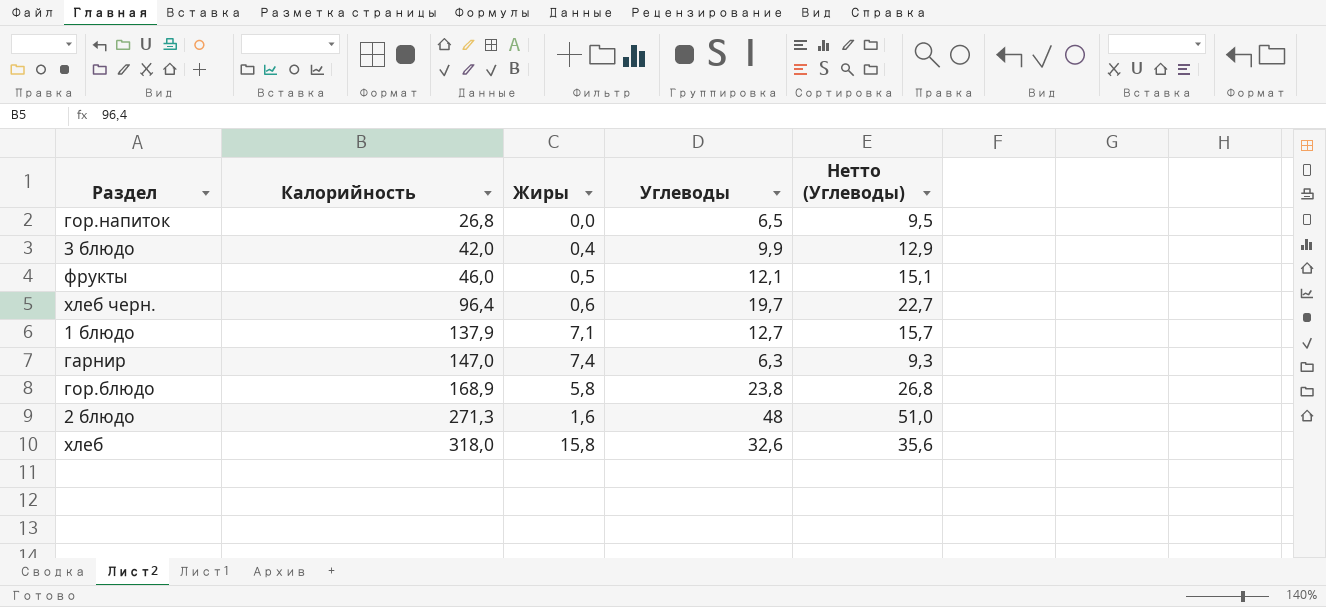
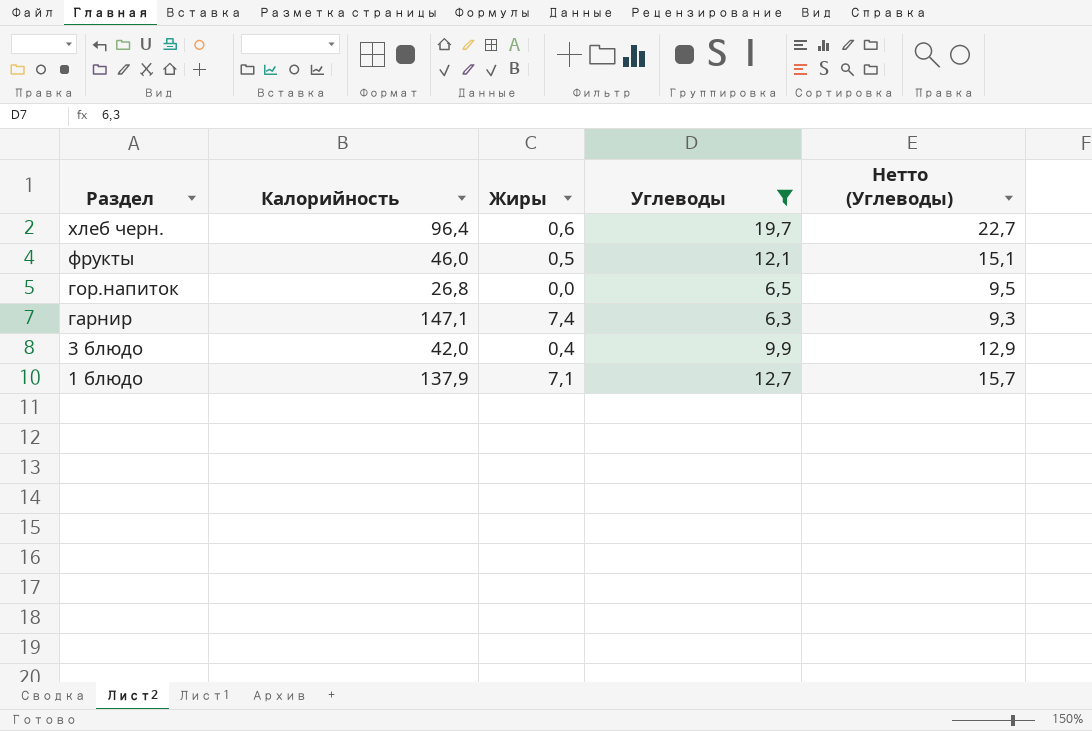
filter: none -> Углеводы <= 19,7
row order: Калорийность ascending -> Раздел descending
гарнир | Калорийность: 147,0 -> 147,1

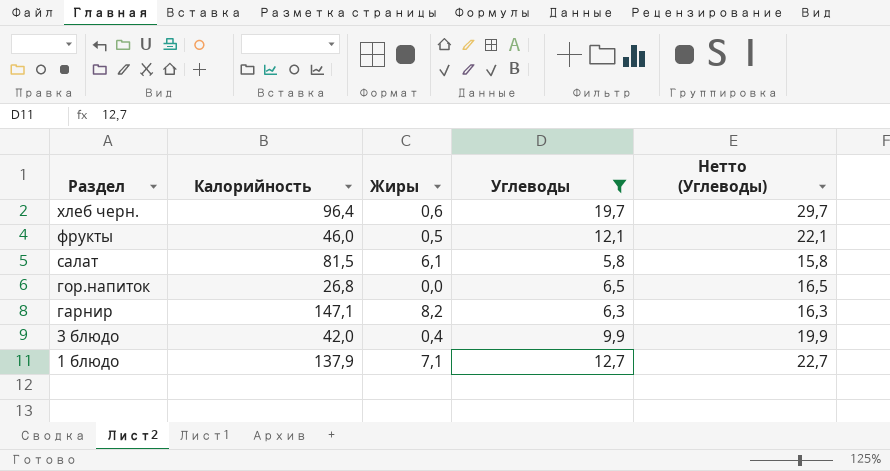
column Нетто (Углеводы) | formula: [Углеводы] + 3 -> [Углеводы] + 10
row салат: none -> 81,5 | 6,1 | 5,8 | 15,8
гарнир | Жиры: 7,4 -> 8,2

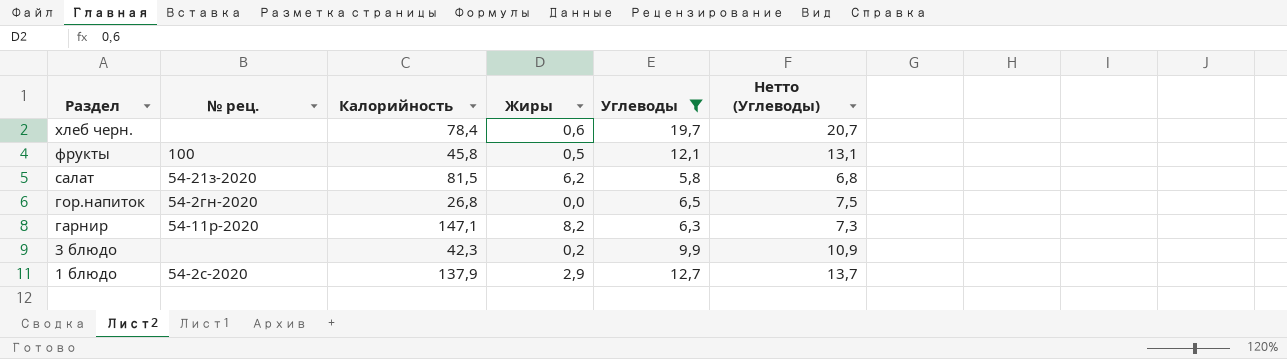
column № рец. | position: none -> 2
column Нетто (Углеводы) | formula: [Углеводы] + 10 -> [Углеводы] + 1
хлеб черн. | Калорийность: 96,4 -> 78,4
фрукты | Калорийность: 46,0 -> 45,8
салат | Жиры: 6,1 -> 6,2
3 блюдо | Калорийность: 42,0 -> 42,3
3 блюдо | Жиры: 0,4 -> 0,2
1 блюдо | Жиры: 7,1 -> 2,9

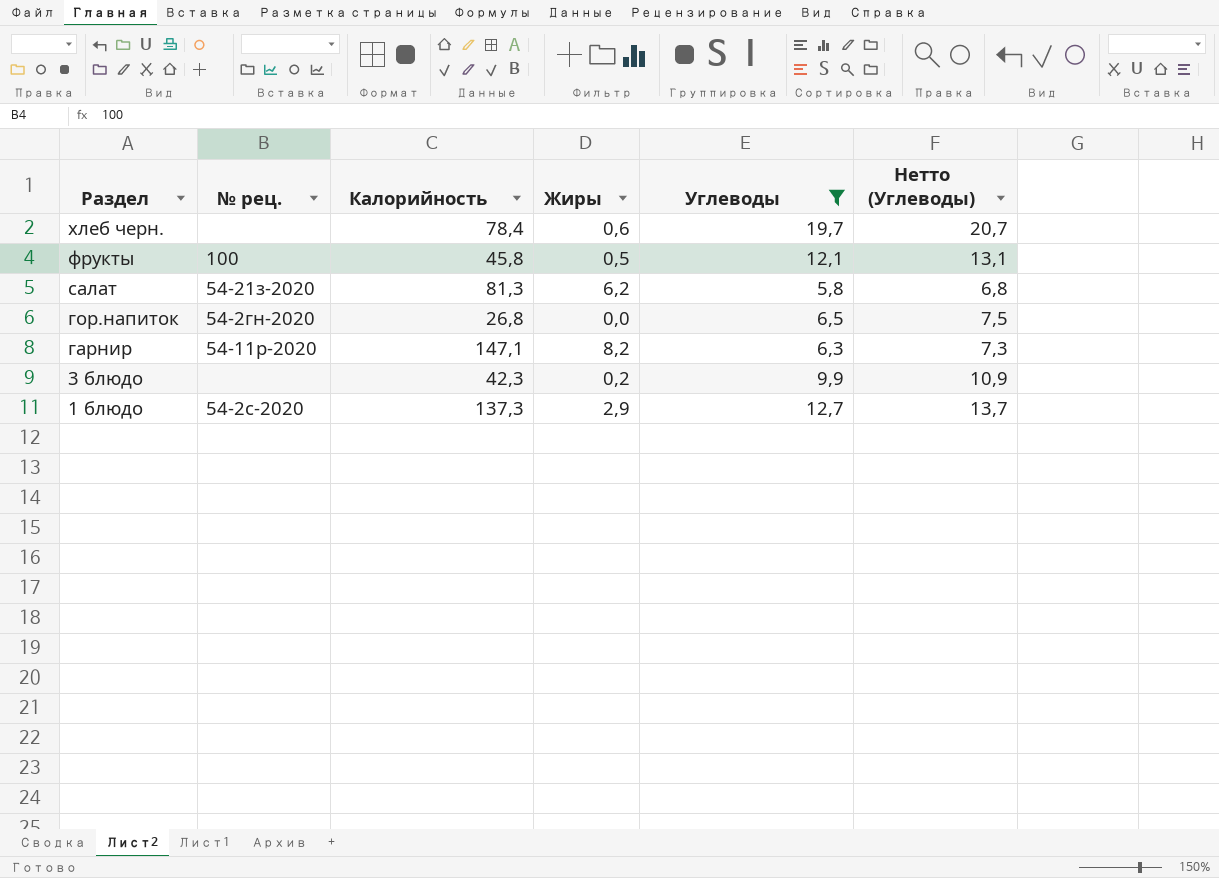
салат | Калорийность: 81,5 -> 81,3
1 блюдо | Калорийность: 137,9 -> 137,3

